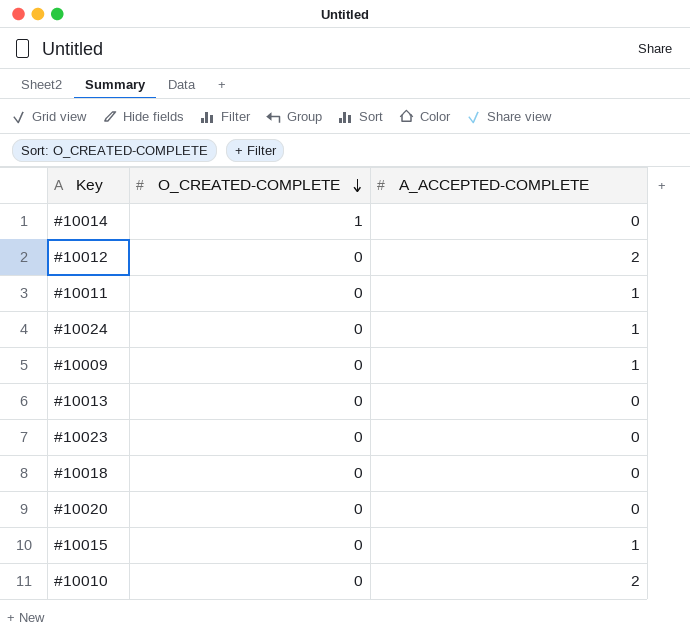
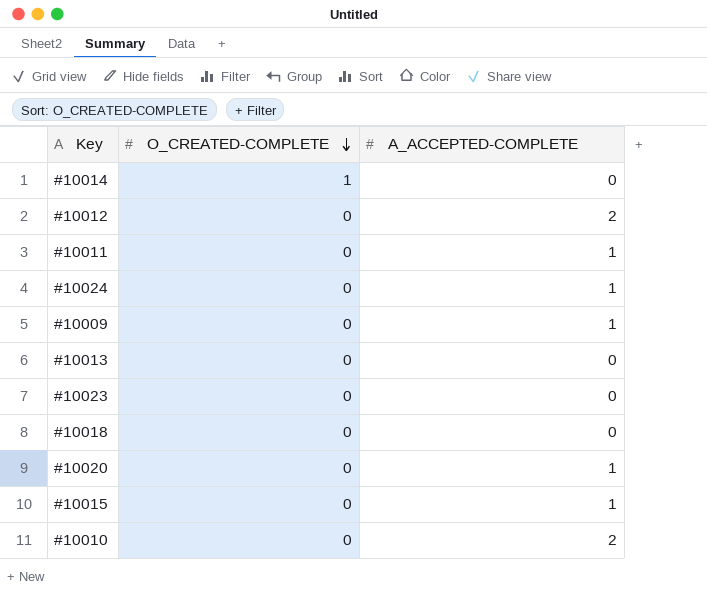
#10020 | A_ACCEPTED-COMPLETE: 0 -> 1

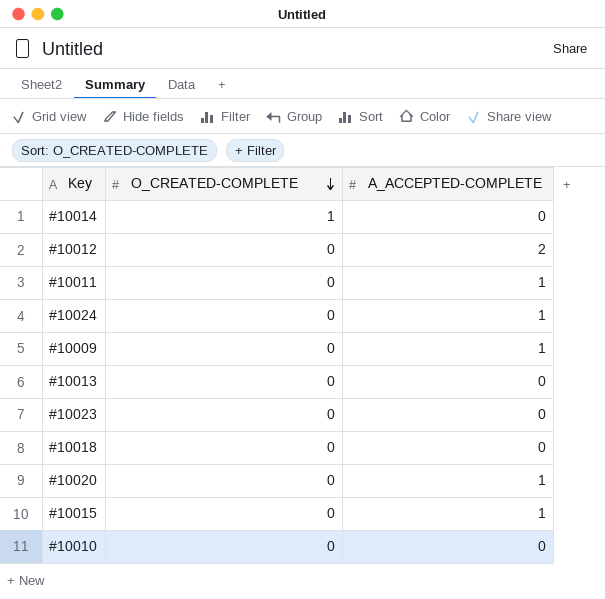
#10010 | A_ACCEPTED-COMPLETE: 2 -> 0

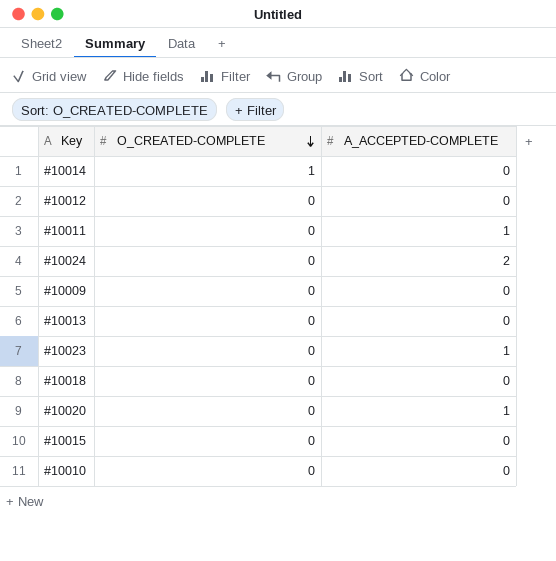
#10012 | A_ACCEPTED-COMPLETE: 2 -> 0
#10024 | A_ACCEPTED-COMPLETE: 1 -> 2
#10009 | A_ACCEPTED-COMPLETE: 1 -> 0
#10023 | A_ACCEPTED-COMPLETE: 0 -> 1
#10015 | A_ACCEPTED-COMPLETE: 1 -> 0

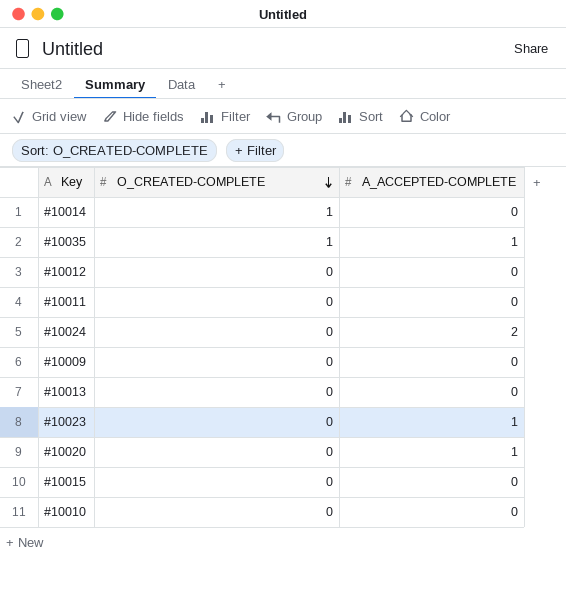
row #10018: 0 | 0 -> none
row #10035: none -> 1 | 1
#10011 | A_ACCEPTED-COMPLETE: 1 -> 0

